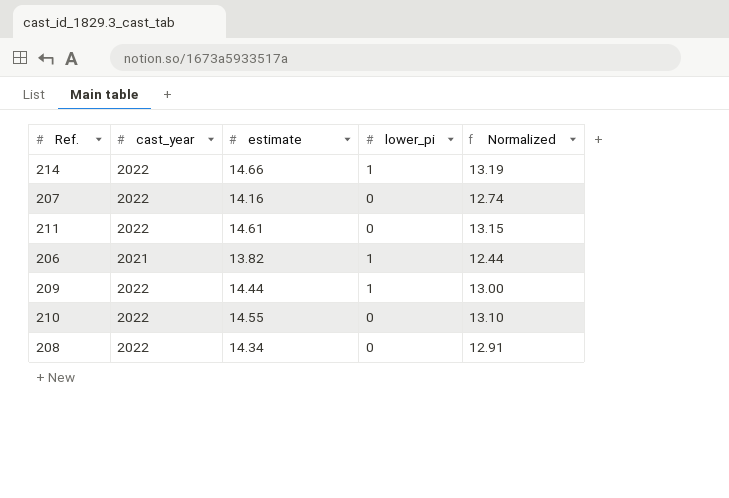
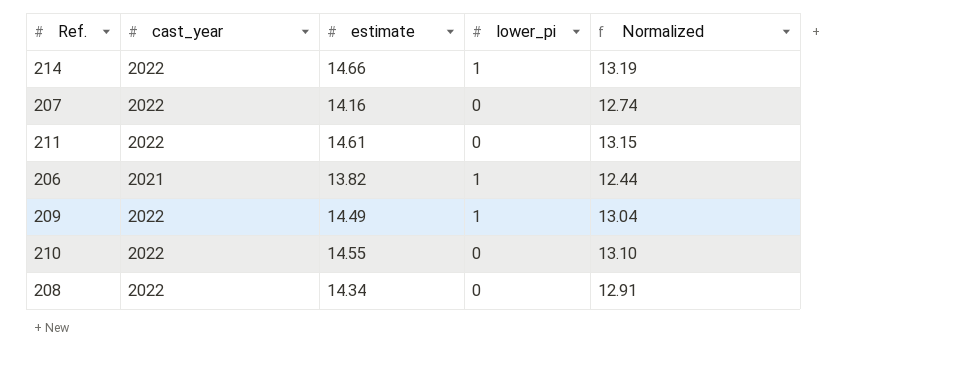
209 | estimate: 14.44 -> 14.49
209 | Normalized: 13.00 -> 13.04

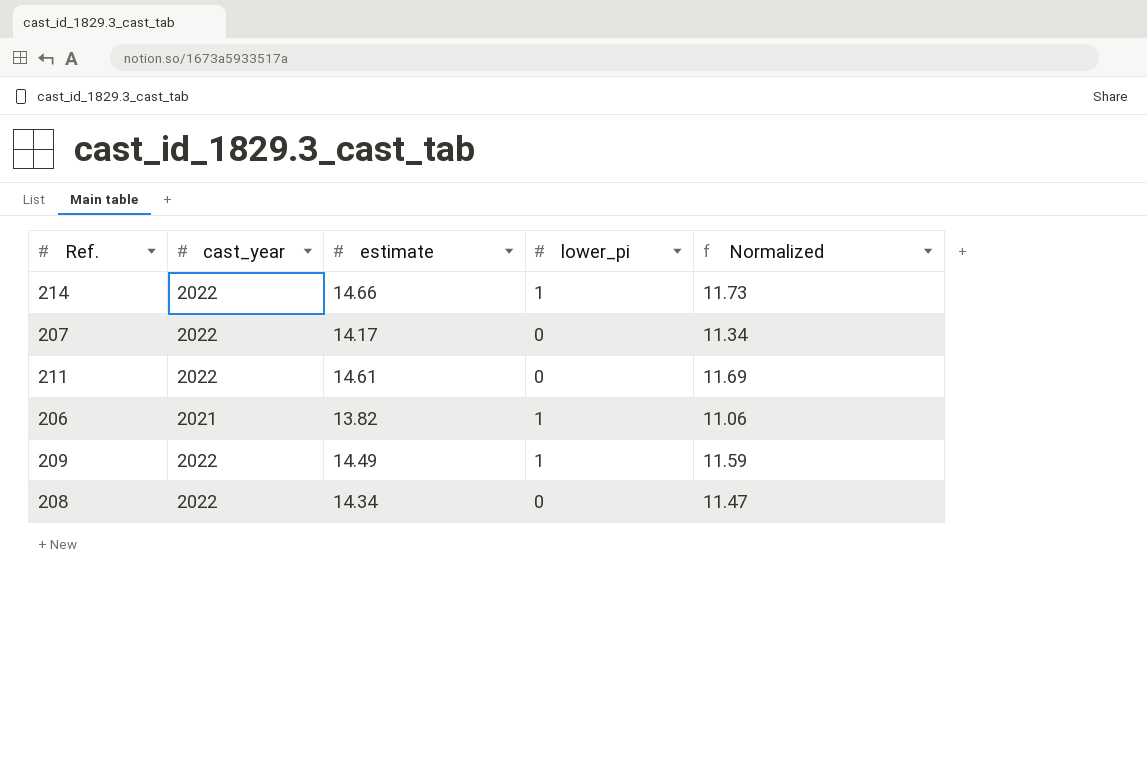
column Normalized | formula: [estimate] * 0.9 -> [estimate] * 0.8
row 210: 2022 | 14.55 | 0 | 13.10 -> none
207 | estimate: 14.16 -> 14.17

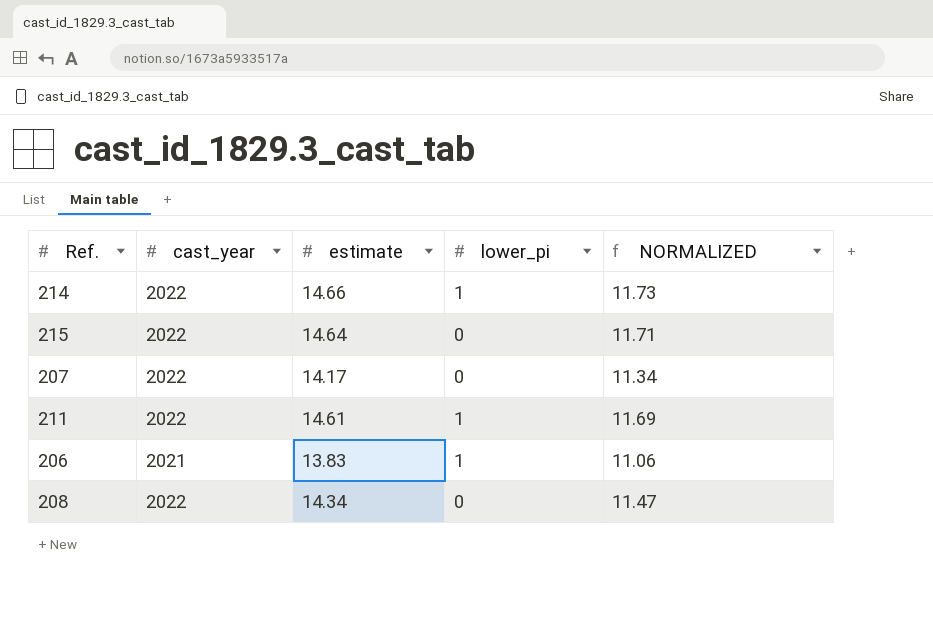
column name: Normalized -> NORMALIZED
row 209: 2022 | 14.49 | 1 | 11.59 -> none
row 215: none -> 2022 | 14.64 | 0 | 11.71
211 | lower_pi: 0 -> 1
206 | estimate: 13.82 -> 13.83

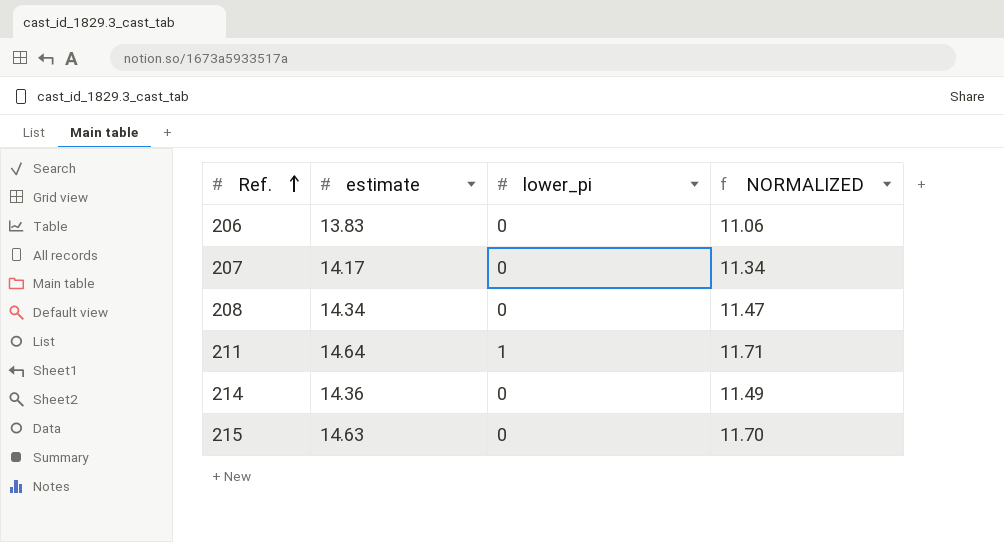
row order: none -> Ref. ascending
column cast_year | position: 2 -> none
206 | lower_pi: 1 -> 0
211 | estimate: 14.61 -> 14.64
211 | NORMALIZED: 11.69 -> 11.71
214 | estimate: 14.66 -> 14.36
214 | lower_pi: 1 -> 0
214 | NORMALIZED: 11.73 -> 11.49
215 | estimate: 14.64 -> 14.63
215 | NORMALIZED: 11.71 -> 11.70

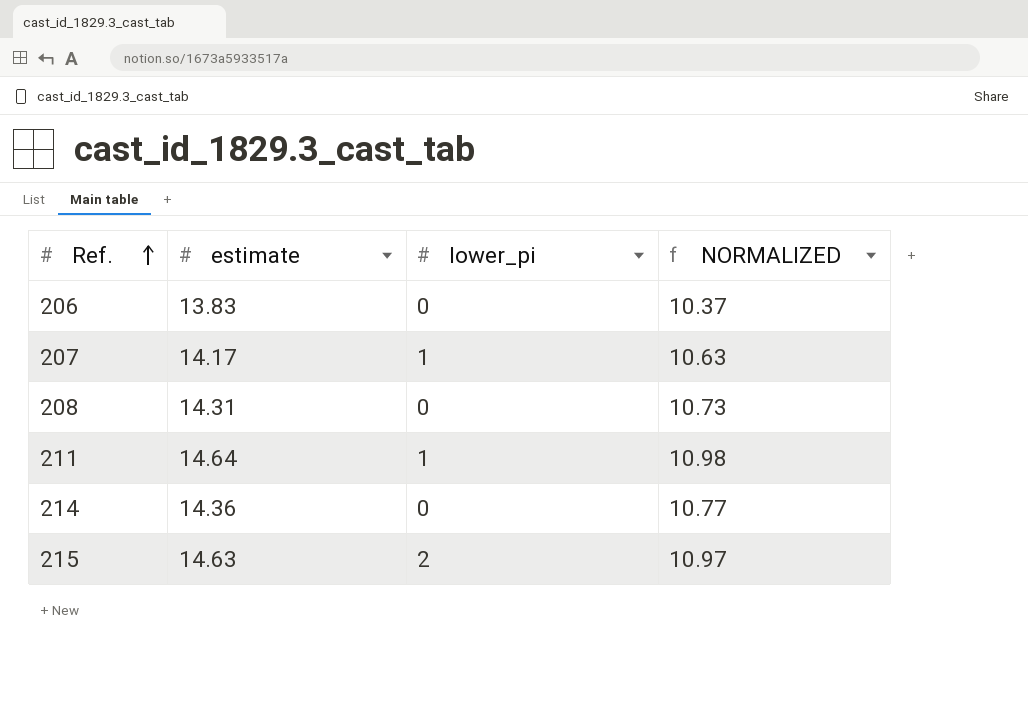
column NORMALIZED | formula: [estimate] * 0.8 -> [estimate] * 0.75
207 | lower_pi: 0 -> 1
208 | estimate: 14.34 -> 14.31
215 | lower_pi: 0 -> 2

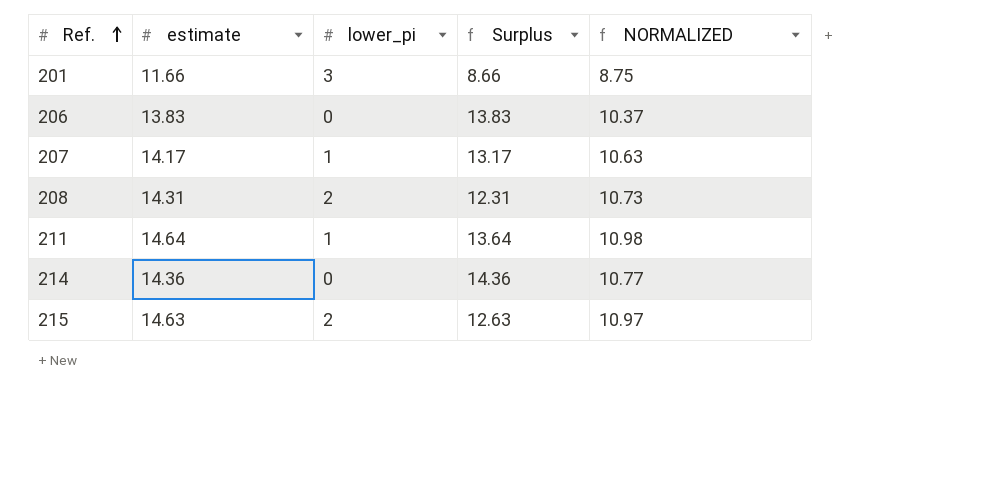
column Surplus | formula: none -> [estimate] - [lower_pi]
row 201: none -> 11.66 | 3 | 8.66 | 8.75
208 | lower_pi: 0 -> 2

